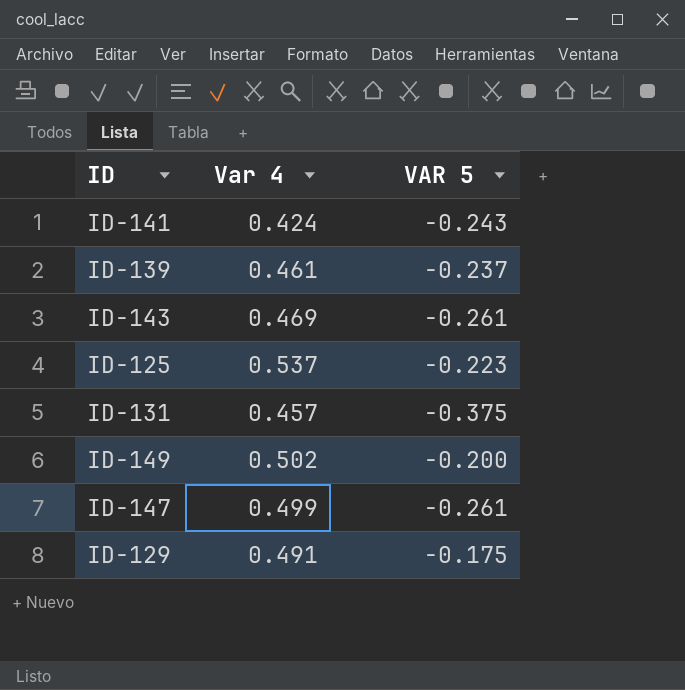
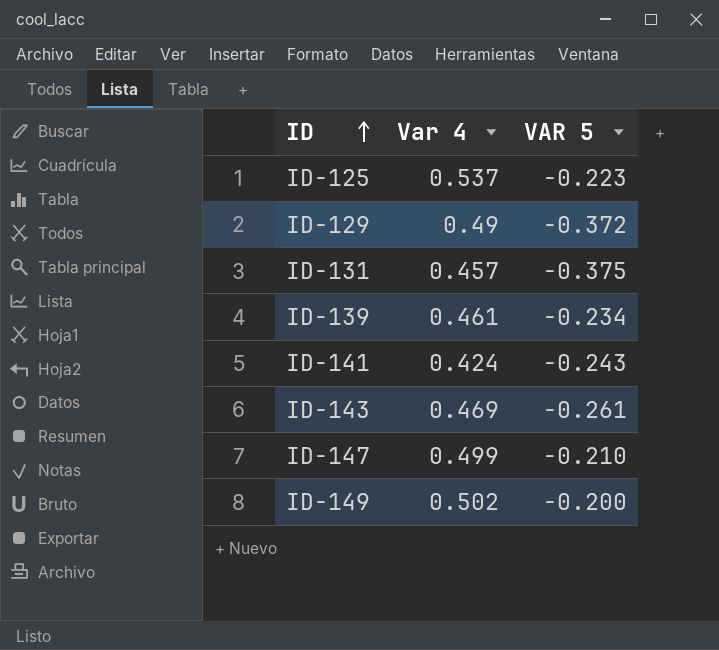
row order: none -> ID ascending
ID-129 | Var 4: 0.491 -> 0.49
ID-129 | VAR 5: -0.175 -> -0.372
ID-139 | VAR 5: -0.237 -> -0.234
ID-147 | VAR 5: -0.261 -> -0.210

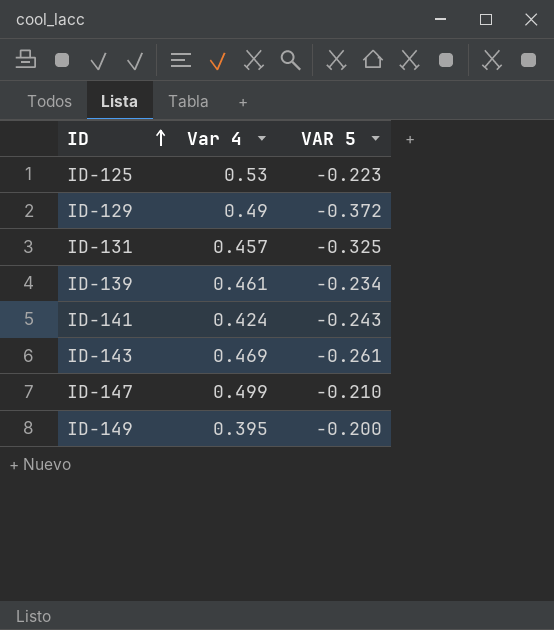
ID-125 | Var 4: 0.537 -> 0.53
ID-131 | VAR 5: -0.375 -> -0.325
ID-149 | Var 4: 0.502 -> 0.395

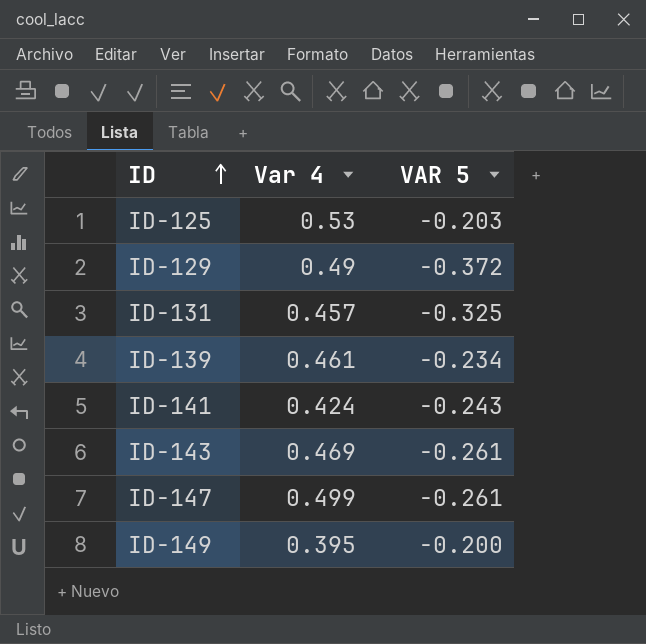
ID-125 | VAR 5: -0.223 -> -0.203
ID-147 | VAR 5: -0.210 -> -0.261

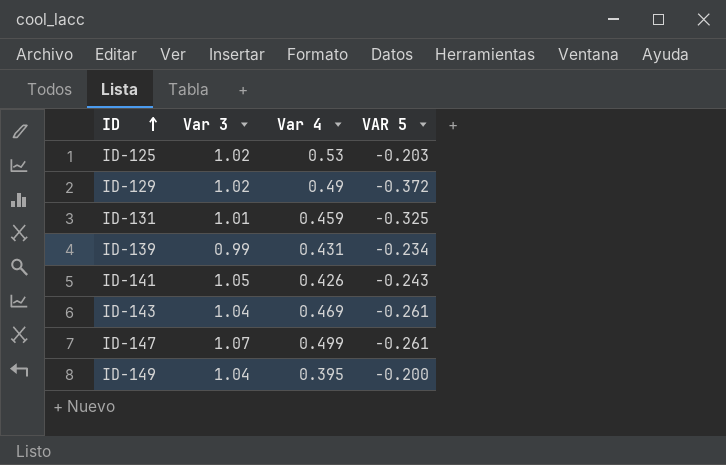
column Var 3 | position: none -> 2
ID-131 | Var 4: 0.457 -> 0.459
ID-139 | Var 4: 0.461 -> 0.431
ID-141 | Var 4: 0.424 -> 0.426

